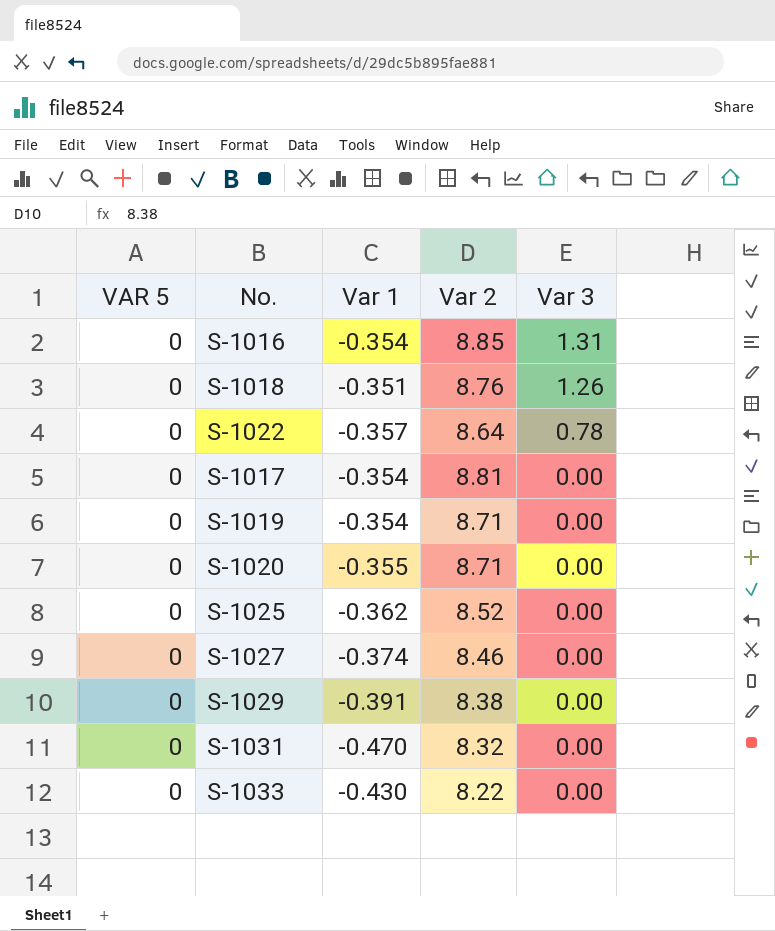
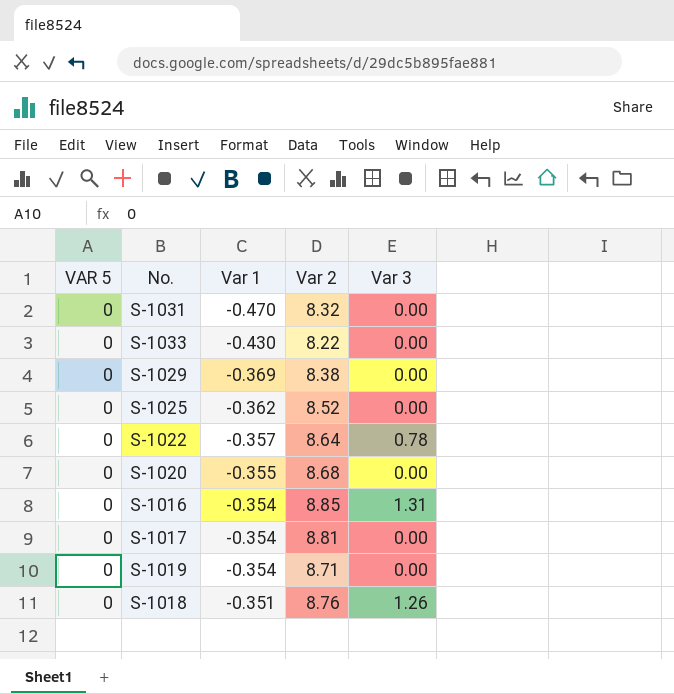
row order: Var 3 descending -> Var 1 ascending
row S-1027: 0 | -0.374 | 8.46 | 0.00 -> none
S-1029 | Var 1: -0.391 -> -0.369
S-1020 | Var 2: 8.71 -> 8.68

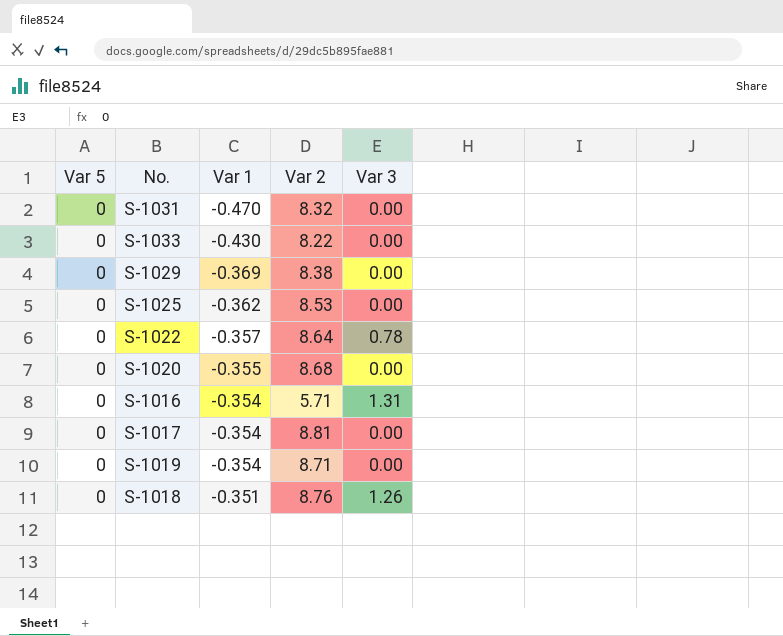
column name: VAR 5 -> Var 5
S-1025 | Var 2: 8.52 -> 8.53
S-1016 | Var 2: 8.85 -> 5.71

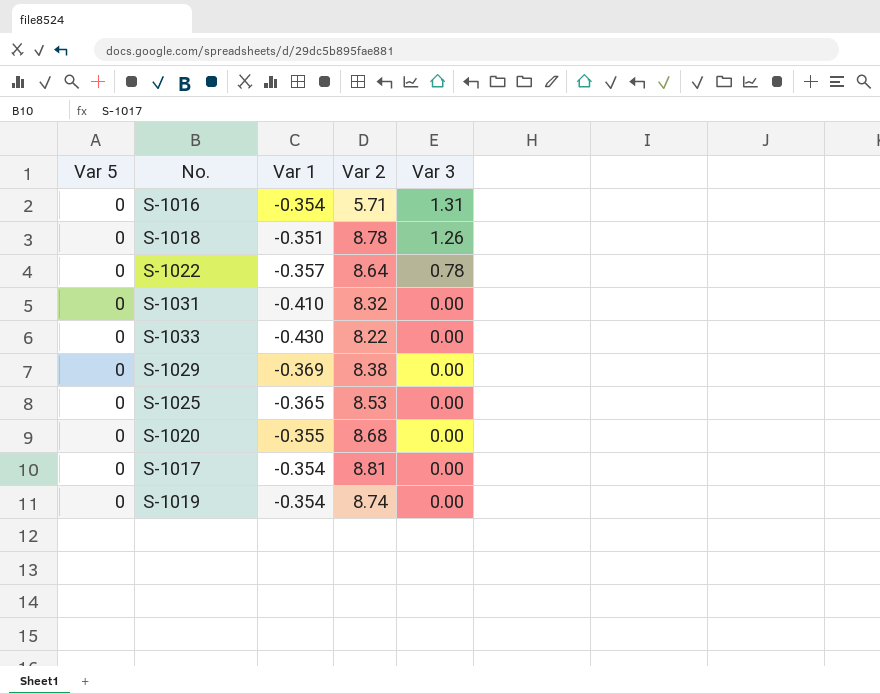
row order: Var 1 ascending -> Var 3 descending
S-1018 | Var 2: 8.76 -> 8.78
S-1031 | Var 1: -0.470 -> -0.410
S-1025 | Var 1: -0.362 -> -0.365
S-1019 | Var 2: 8.71 -> 8.74

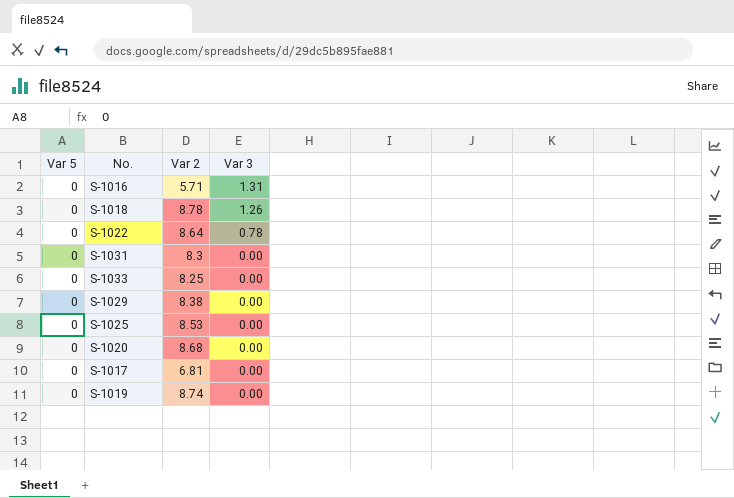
column Var 1 | position: 3 -> none
S-1031 | Var 2: 8.32 -> 8.3
S-1033 | Var 2: 8.22 -> 8.25
S-1017 | Var 2: 8.81 -> 6.81

